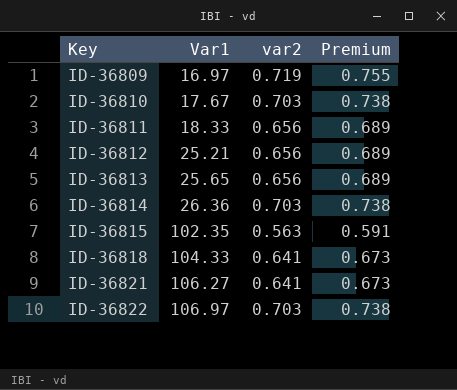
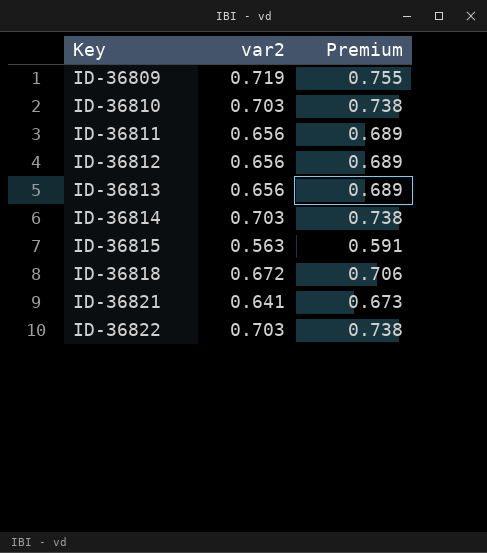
column Var1 | position: 2 -> none
ID-36818 | var2: 0.641 -> 0.672
ID-36818 | Premium: 0.673 -> 0.706

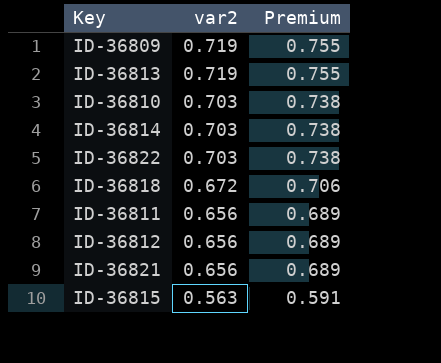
row order: Key ascending -> var2 descending
ID-36813 | var2: 0.656 -> 0.719
ID-36813 | Premium: 0.689 -> 0.755
ID-36821 | var2: 0.641 -> 0.656
ID-36821 | Premium: 0.673 -> 0.689

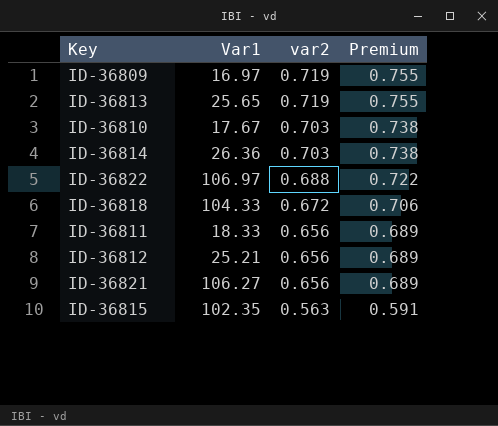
column Var1 | position: none -> 2
ID-36822 | var2: 0.703 -> 0.688
ID-36822 | Premium: 0.738 -> 0.722

